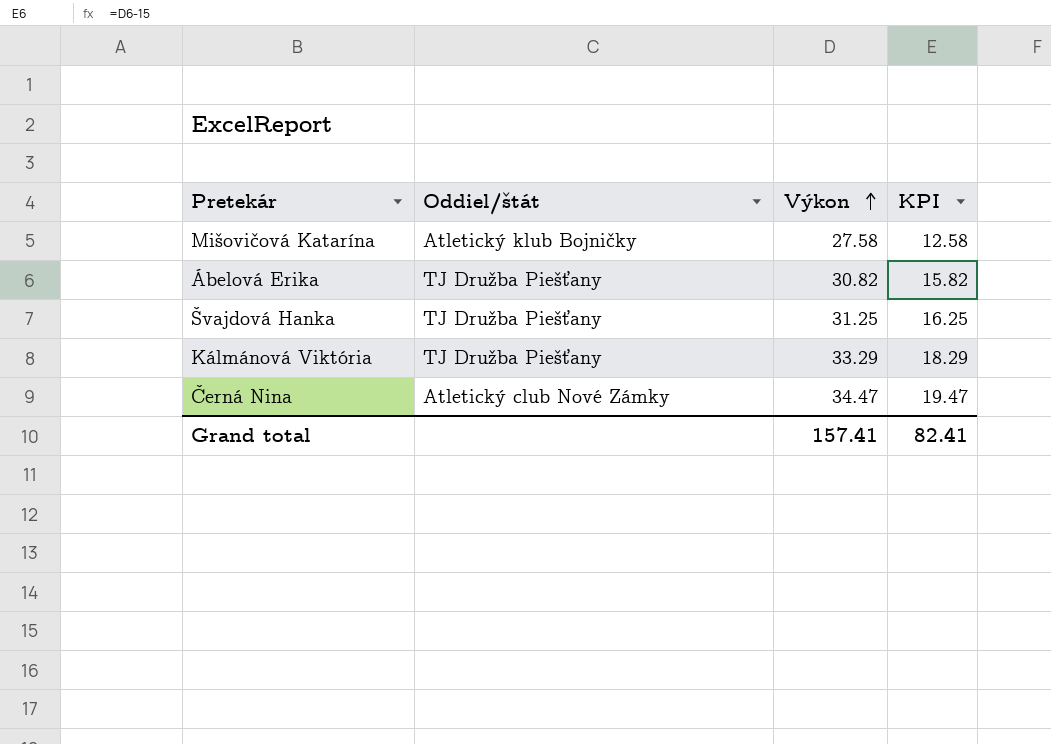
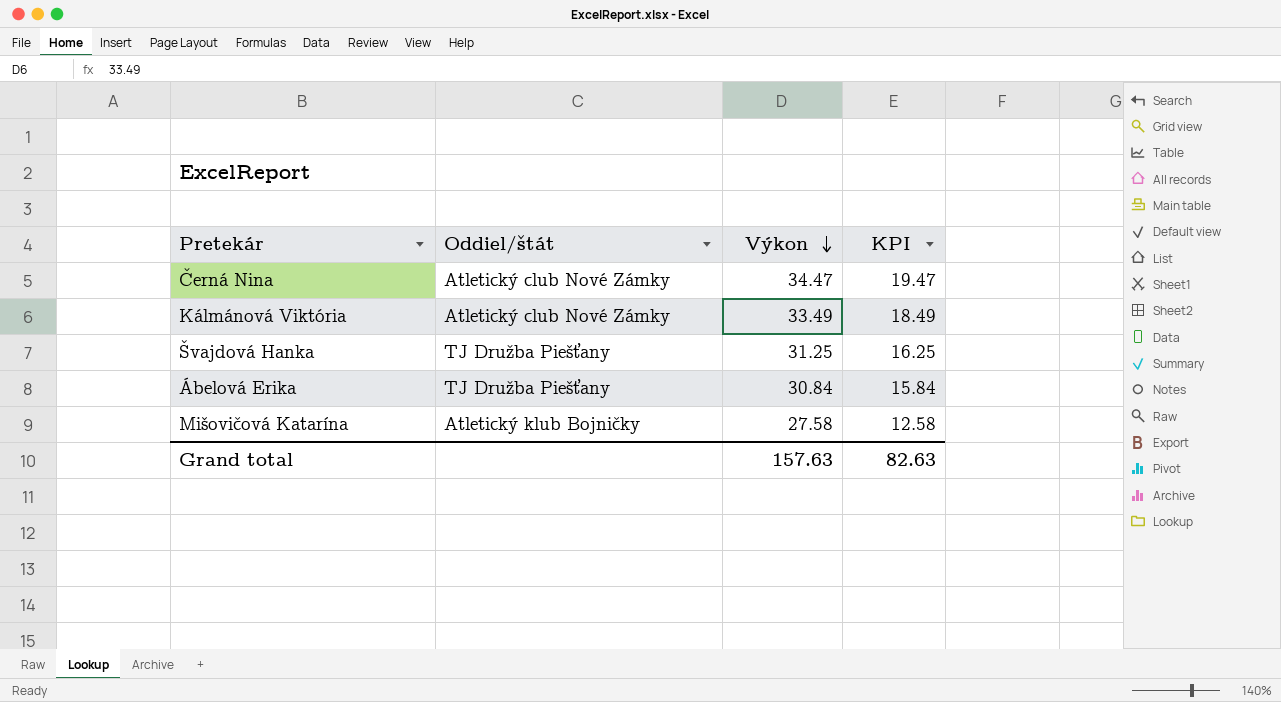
row order: Výkon ascending -> Výkon descending
Kálmánová Viktória | Oddiel/štát: TJ Družba Piešťany -> Atletický club Nové Zámky
Kálmánová Viktória | Výkon: 33.29 -> 33.49
Kálmánová Viktória | KPI: 18.29 -> 18.49
Ábelová Erika | Výkon: 30.82 -> 30.84
Ábelová Erika | KPI: 15.82 -> 15.84
Grand total | Výkon: 157.41 -> 157.63
Grand total | KPI: 82.41 -> 82.63

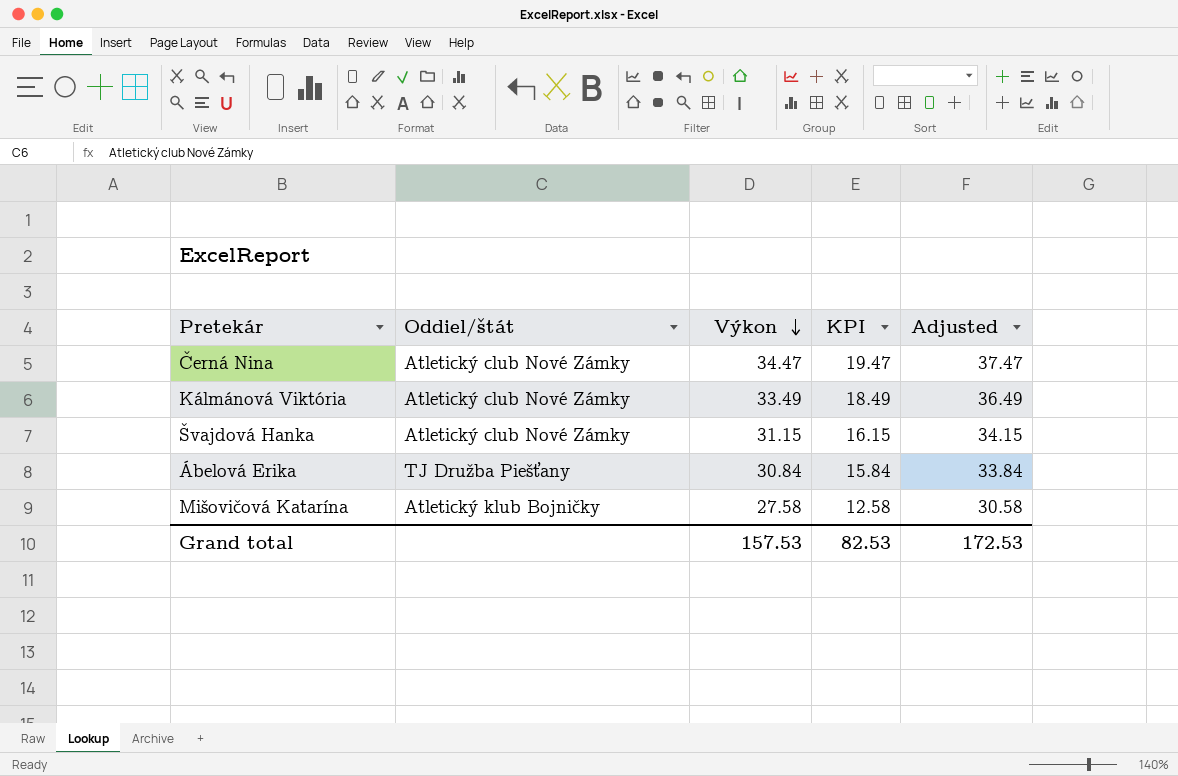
column Adjusted | formula: none -> [Výkon] + 3
Švajdová Hanka | Oddiel/štát: TJ Družba Piešťany -> Atletický club Nové Zámky
Švajdová Hanka | Výkon: 31.25 -> 31.15
Švajdová Hanka | KPI: 16.25 -> 16.15
Grand total | Výkon: 157.63 -> 157.53
Grand total | KPI: 82.63 -> 82.53

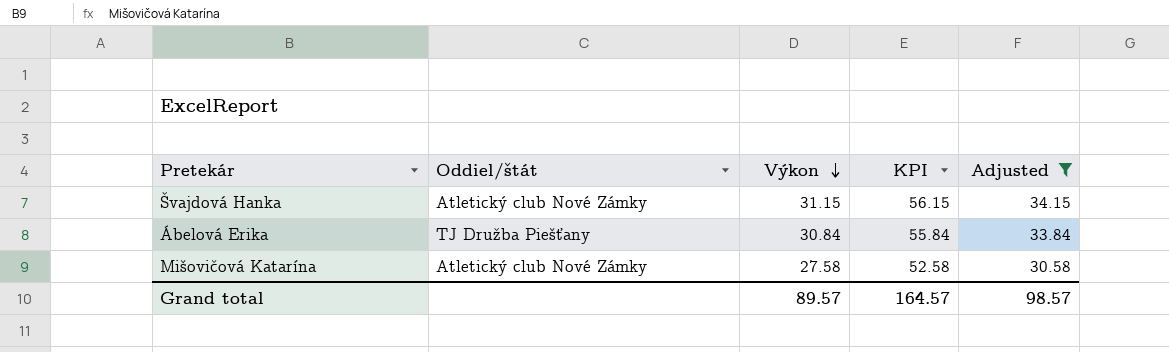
filter: none -> Adjusted <= 34.15
column KPI | formula: [Výkon] - 15 -> [Výkon] + 25
Mišovičová Katarína | Oddiel/štát: Atletický klub Bojničky -> Atletický club Nové Zámky
Grand total | Výkon: 157.53 -> 89.57
Grand total | KPI: 82.53 -> 164.57
Grand total | Adjusted: 172.53 -> 98.57

